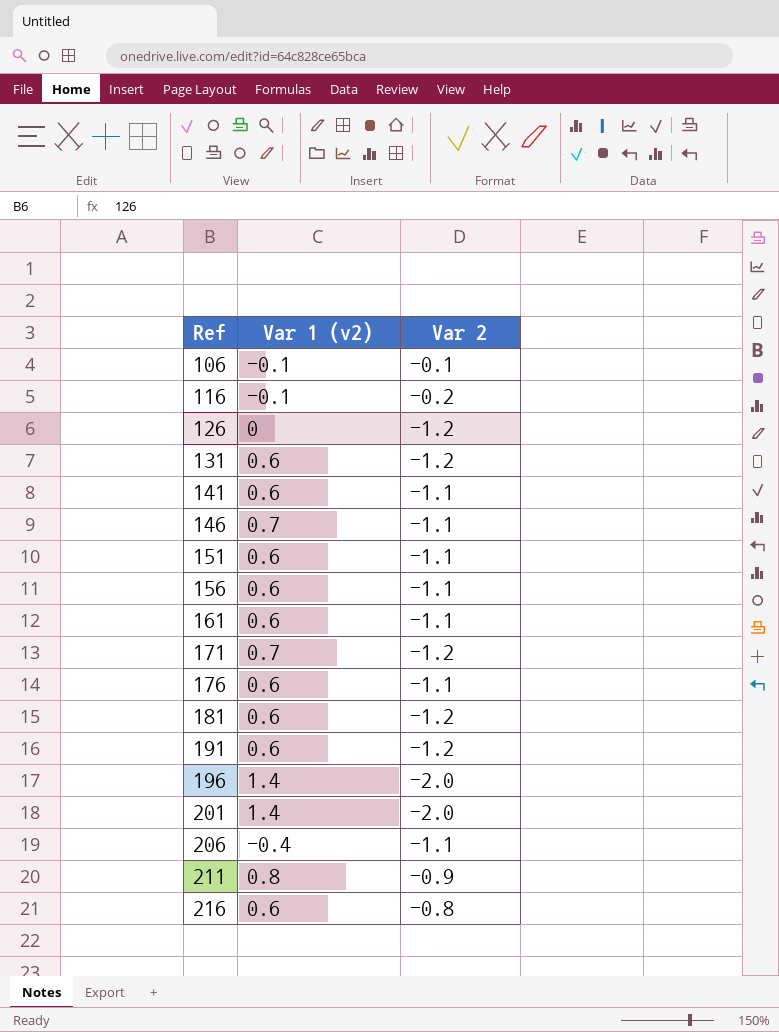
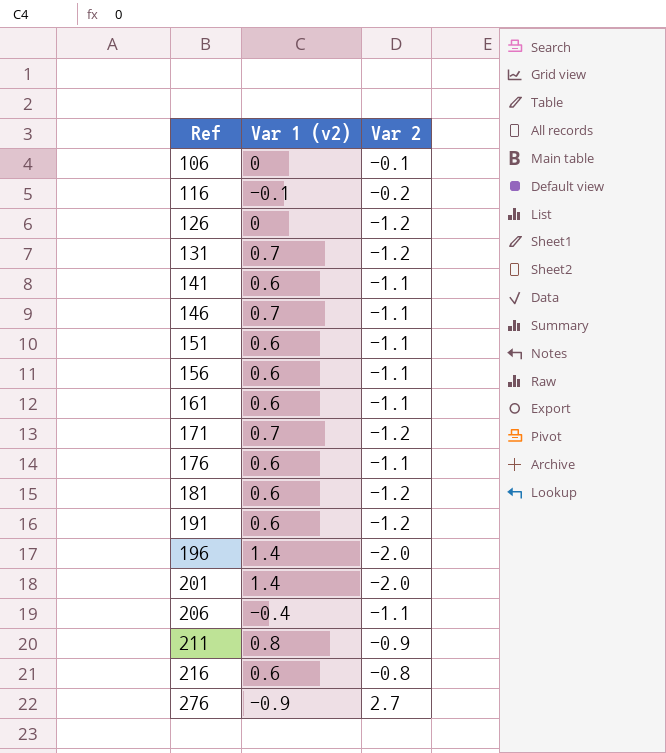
106 | Var 1 (v2): -0.1 -> 0
131 | Var 1 (v2): 0.6 -> 0.7
row 276: none -> -0.9 | 2.7

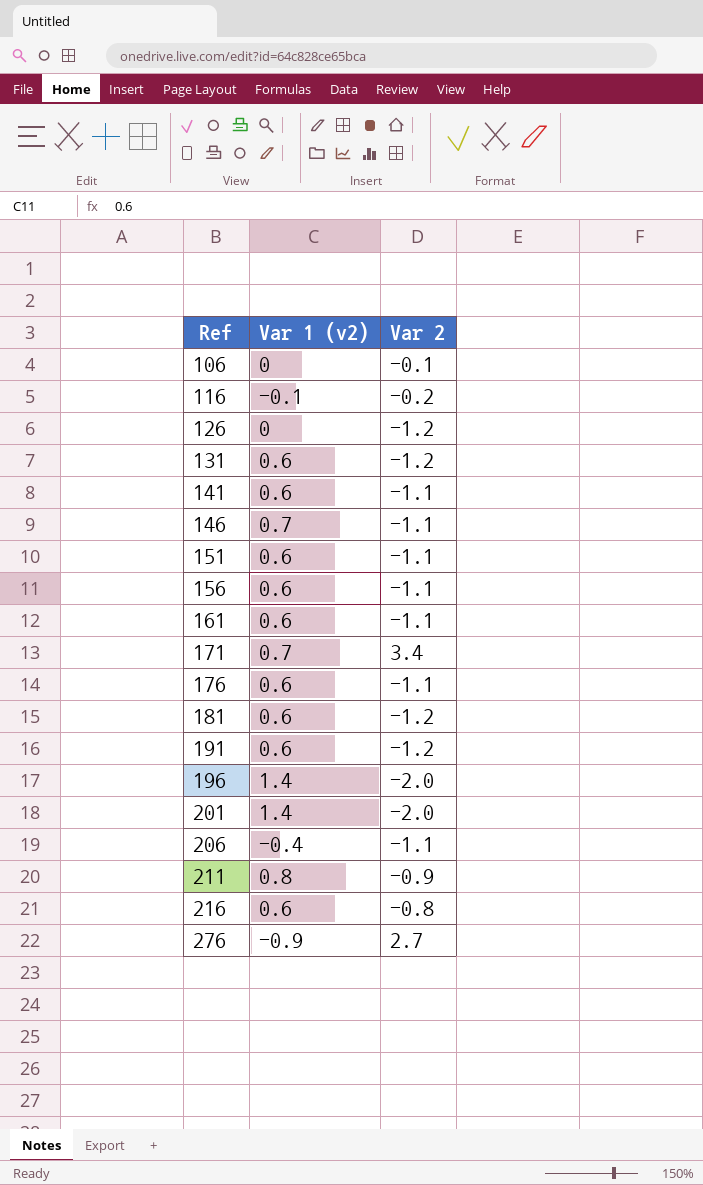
131 | Var 1 (v2): 0.7 -> 0.6
171 | Var 2: -1.2 -> 3.4

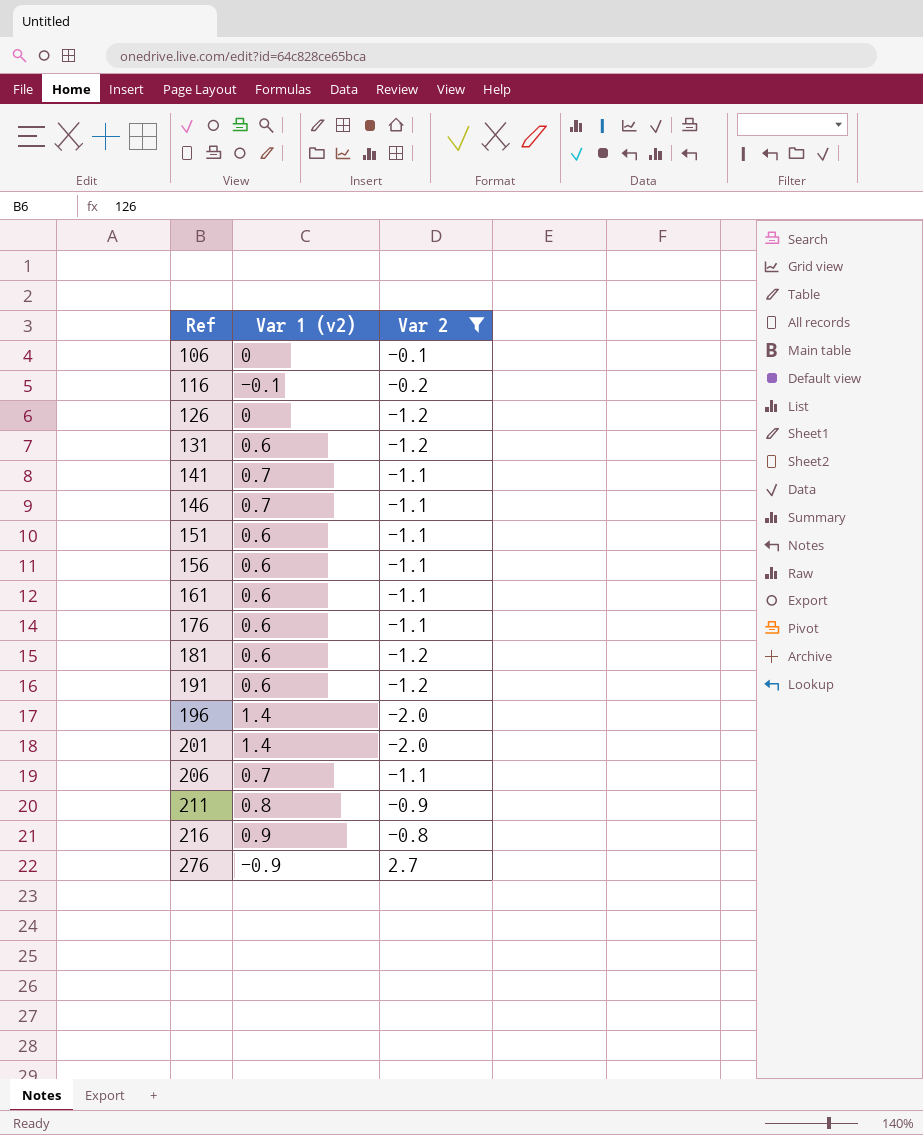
filter: none -> Var 2 != 3.4
141 | Var 1 (v2): 0.6 -> 0.7
206 | Var 1 (v2): -0.4 -> 0.7
216 | Var 1 (v2): 0.6 -> 0.9

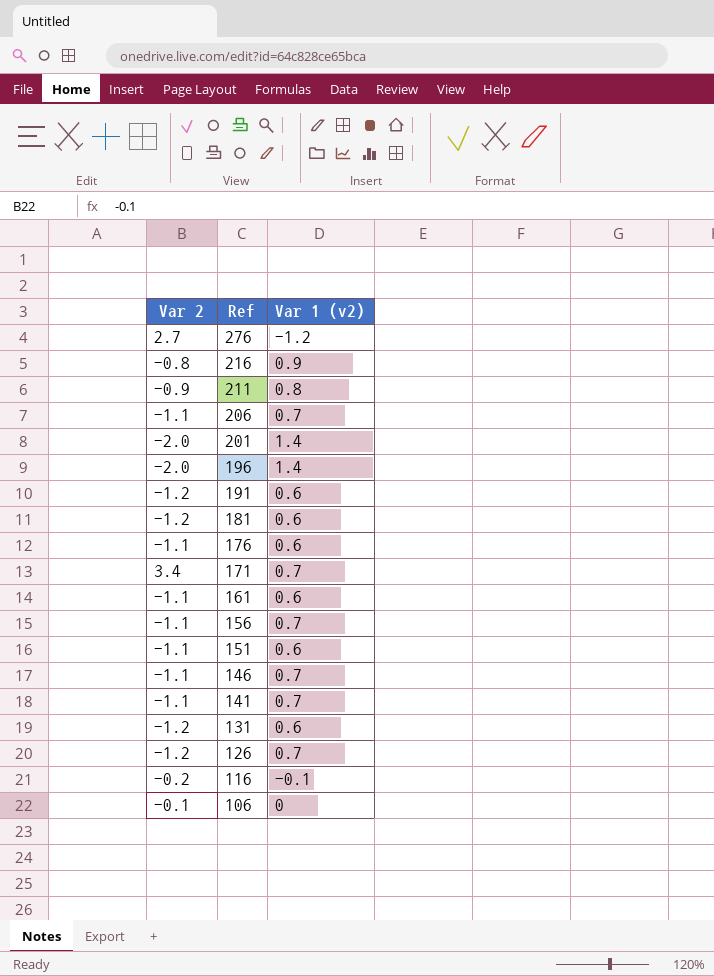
filter: Var 2 != 3.4 -> none
row order: Ref ascending -> Ref descending
column Var 2 | position: 3 -> 1
276 | Var 1 (v2): -0.9 -> -1.2
156 | Var 1 (v2): 0.6 -> 0.7
126 | Var 1 (v2): 0 -> 0.7

